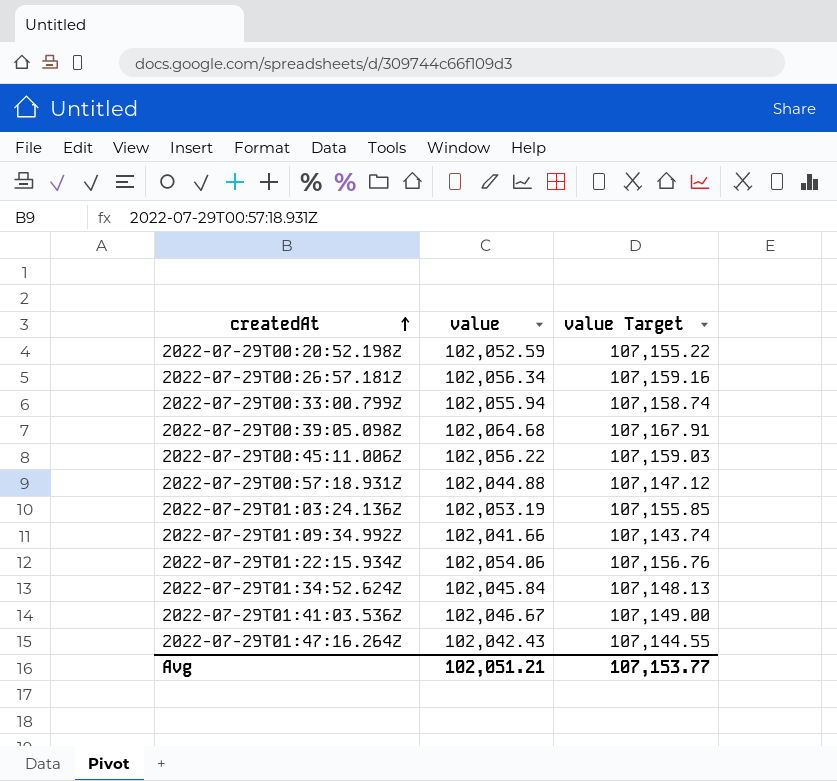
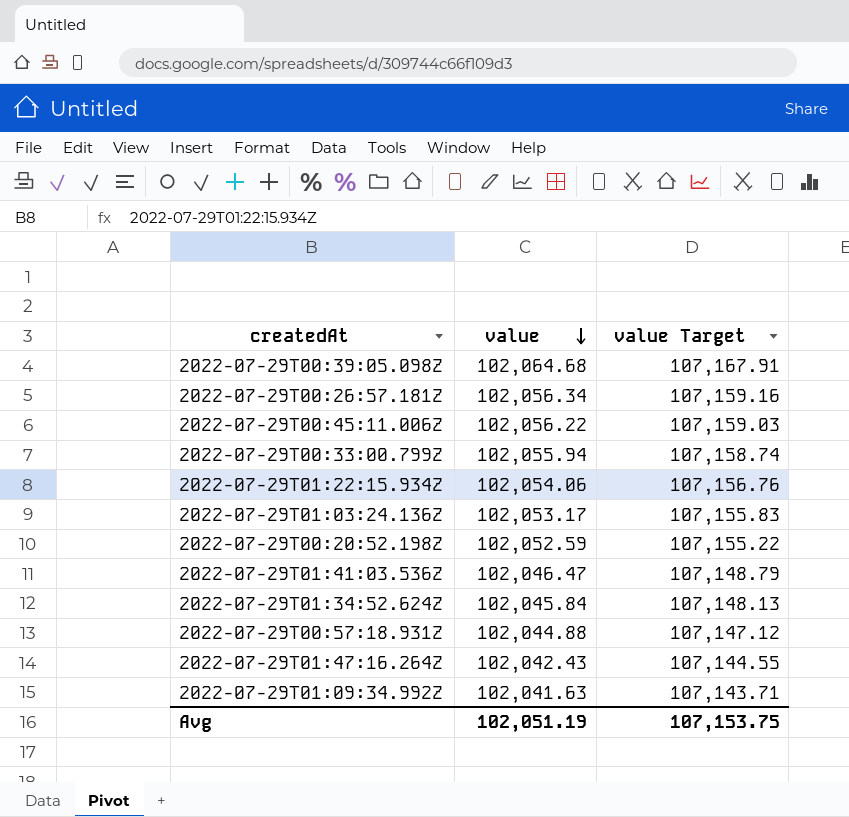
row order: createdAt ascending -> value descending
2022-07-29T01:03:24.136Z | value: 102,053.19 -> 102,053.17
2022-07-29T01:03:24.136Z | value Target: 107,155.85 -> 107,155.83
2022-07-29T01:41:03.536Z | value: 102,046.67 -> 102,046.47
2022-07-29T01:41:03.536Z | value Target: 107,149.00 -> 107,148.79
2022-07-29T01:09:34.992Z | value: 102,041.66 -> 102,041.63
2022-07-29T01:09:34.992Z | value Target: 107,143.74 -> 107,143.71
Avg | value: 102,051.21 -> 102,051.19
Avg | value Target: 107,153.77 -> 107,153.75

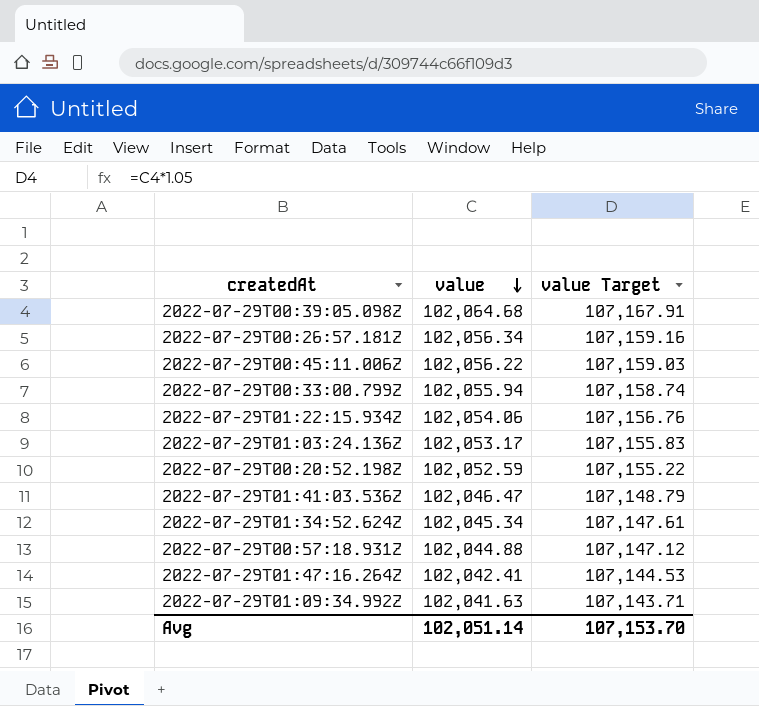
2022-07-29T01:34:52.624Z | value: 102,045.84 -> 102,045.34
2022-07-29T01:34:52.624Z | value Target: 107,148.13 -> 107,147.61
2022-07-29T01:47:16.264Z | value: 102,042.43 -> 102,042.41
2022-07-29T01:47:16.264Z | value Target: 107,144.55 -> 107,144.53
Avg | value: 102,051.19 -> 102,051.14
Avg | value Target: 107,153.75 -> 107,153.70

